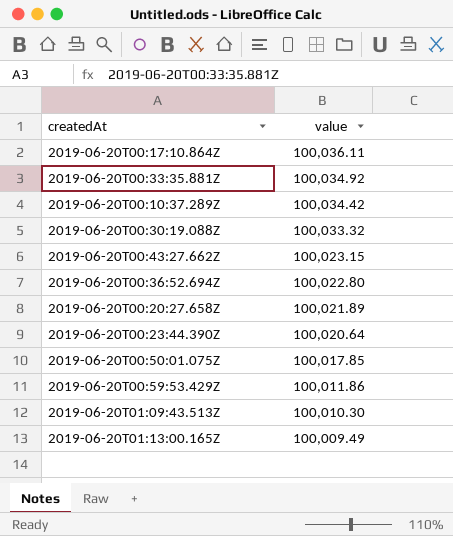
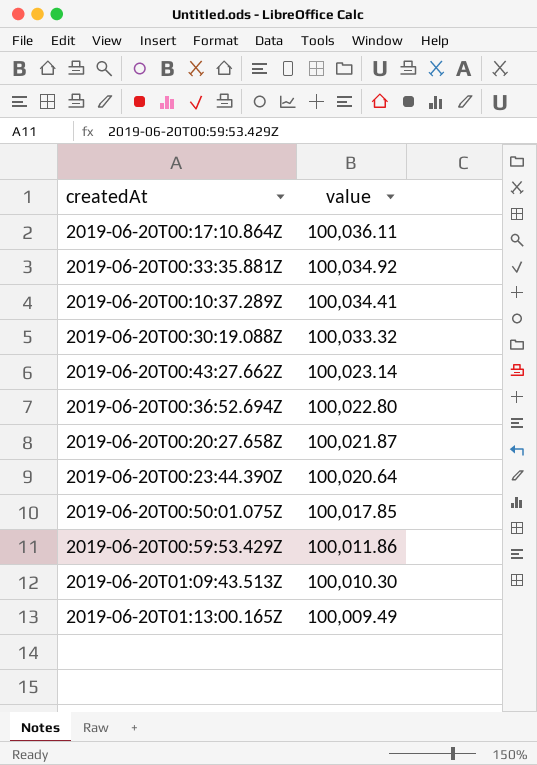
2019-06-20T00:10:37.289Z | value: 100,034.42 -> 100,034.41
2019-06-20T00:43:27.662Z | value: 100,023.15 -> 100,023.14
2019-06-20T00:20:27.658Z | value: 100,021.89 -> 100,021.87

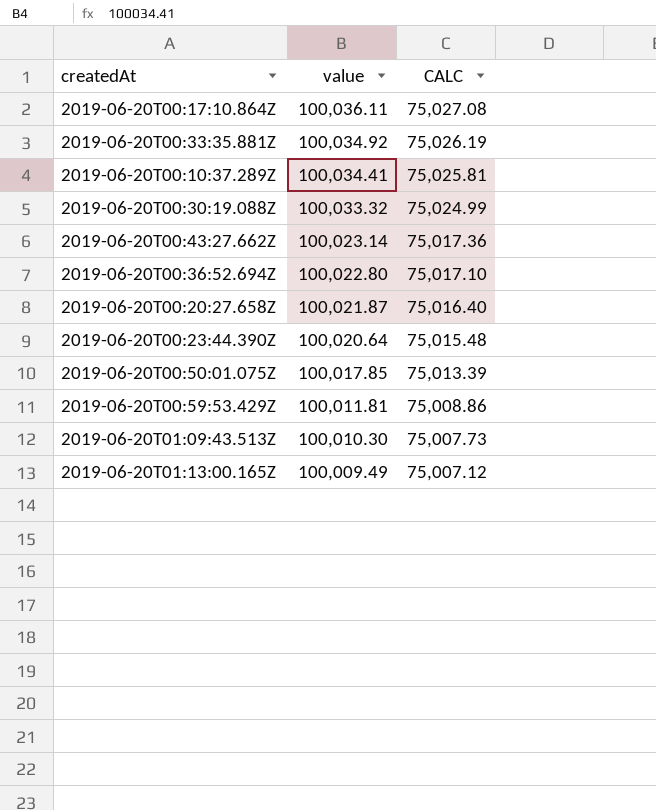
column CALC | formula: none -> [value] * 0.75
2019-06-20T00:59:53.429Z | value: 100,011.86 -> 100,011.81

